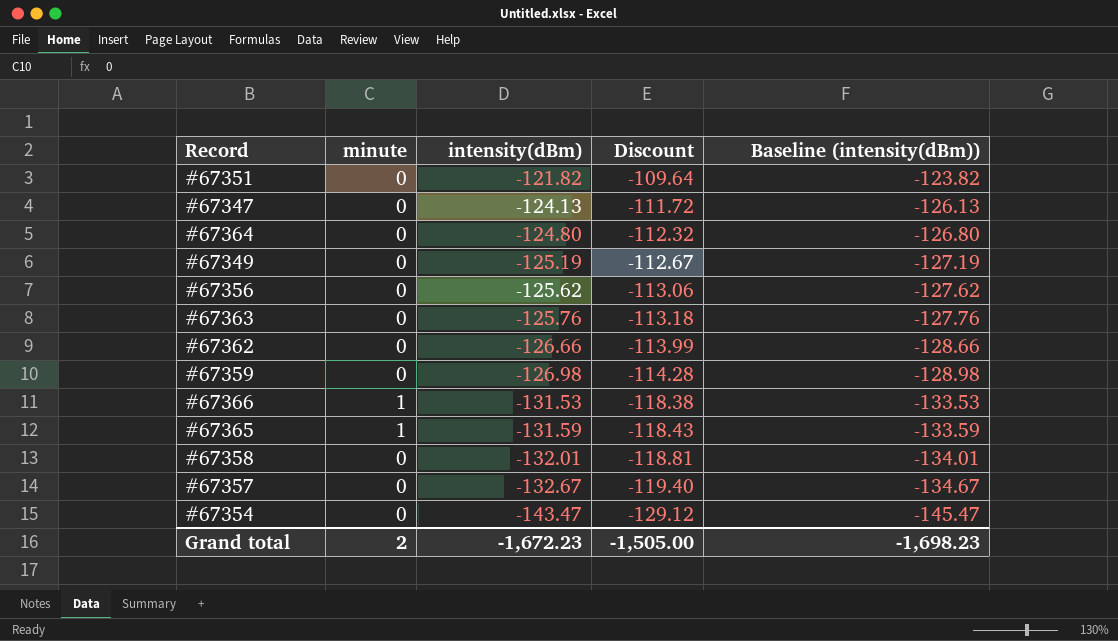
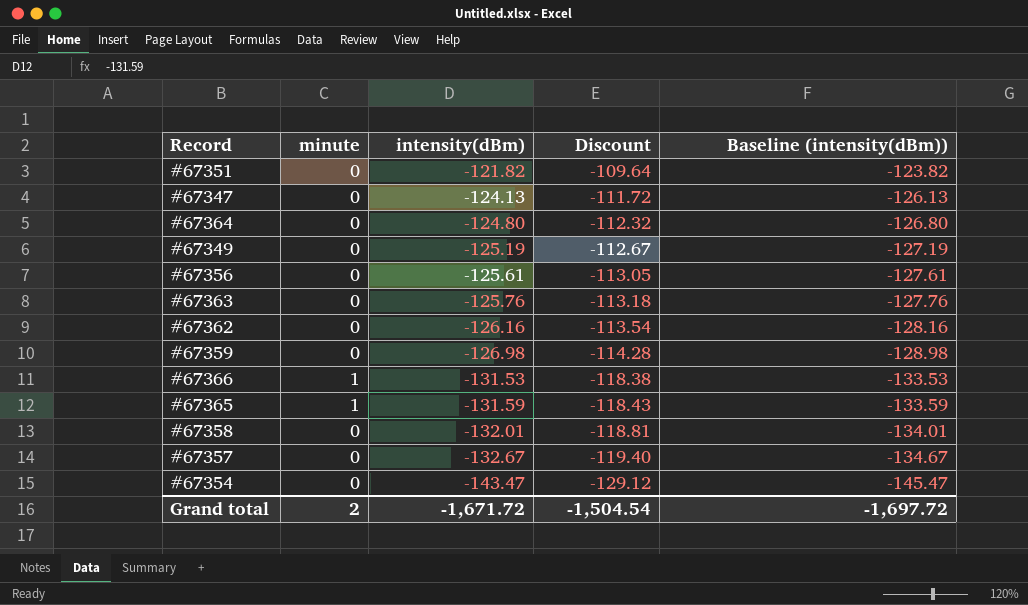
#67356 | intensity(dBm): -125.62 -> -125.61
#67356 | Discount: -113.06 -> -113.05
#67356 | Baseline (intensity(dBm)): -127.62 -> -127.61
#67362 | intensity(dBm): -126.66 -> -126.16
#67362 | Discount: -113.99 -> -113.54
#67362 | Baseline (intensity(dBm)): -128.66 -> -128.16
Grand total | intensity(dBm): -1,672.23 -> -1,671.72
Grand total | Discount: -1,505.00 -> -1,504.54
Grand total | Baseline (intensity(dBm)): -1,698.23 -> -1,697.72

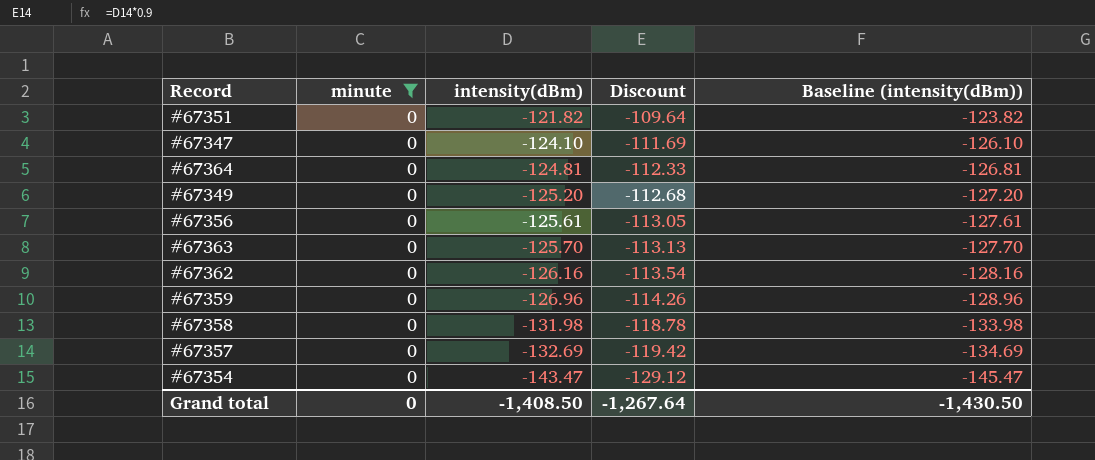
filter: none -> minute = 0
#67347 | intensity(dBm): -124.13 -> -124.10
#67347 | Discount: -111.72 -> -111.69
#67347 | Baseline (intensity(dBm)): -126.13 -> -126.10
#67364 | intensity(dBm): -124.80 -> -124.81
#67364 | Discount: -112.32 -> -112.33
#67364 | Baseline (intensity(dBm)): -126.80 -> -126.81
#67349 | intensity(dBm): -125.19 -> -125.20
#67349 | Discount: -112.67 -> -112.68
#67349 | Baseline (intensity(dBm)): -127.19 -> -127.20
#67363 | intensity(dBm): -125.76 -> -125.70
#67363 | Discount: -113.18 -> -113.13
#67363 | Baseline (intensity(dBm)): -127.76 -> -127.70
#67359 | intensity(dBm): -126.98 -> -126.96
#67359 | Discount: -114.28 -> -114.26
#67359 | Baseline (intensity(dBm)): -128.98 -> -128.96
#67358 | intensity(dBm): -132.01 -> -131.98
#67358 | Discount: -118.81 -> -118.78
#67358 | Baseline (intensity(dBm)): -134.01 -> -133.98
#67357 | intensity(dBm): -132.67 -> -132.69
#67357 | Discount: -119.40 -> -119.42
#67357 | Baseline (intensity(dBm)): -134.67 -> -134.69
Grand total | minute: 2 -> 0
Grand total | intensity(dBm): -1,671.72 -> -1,408.50
Grand total | Discount: -1,504.54 -> -1,267.64
Grand total | Baseline (intensity(dBm)): -1,697.72 -> -1,430.50

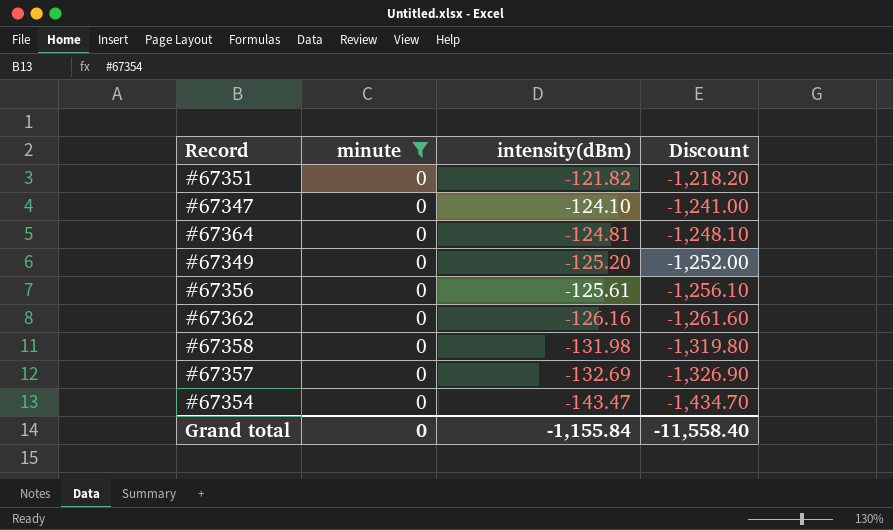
column Baseline (intensity(dBm)) | formula: [intensity(dBm)] - 2 -> none
column Discount | formula: [intensity(dBm)] * 0.9 -> [intensity(dBm)] * 10
row #67363: 0 | -125.70 | -113.13 | -127.70 -> none
row #67359: 0 | -126.96 | -114.26 | -128.96 -> none
Grand total | intensity(dBm): -1,408.50 -> -1,155.84
Grand total | Discount: -1,267.64 -> -11,558.40

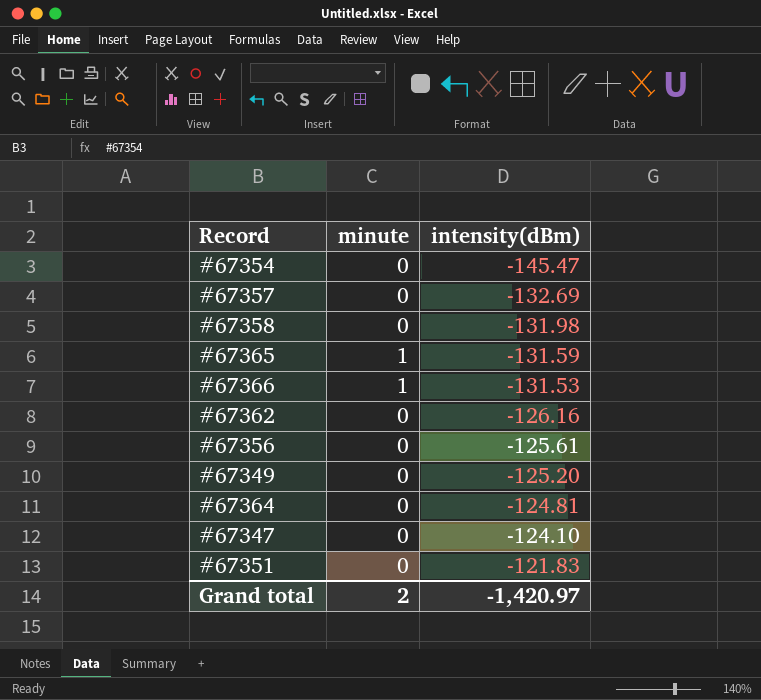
filter: minute = 0 -> none
row order: intensity(dBm) descending -> intensity(dBm) ascending
column Discount | formula: [intensity(dBm)] * 10 -> none
#67354 | intensity(dBm): -143.47 -> -145.47
#67351 | intensity(dBm): -121.82 -> -121.83
Grand total | minute: 0 -> 2
Grand total | intensity(dBm): -1,155.84 -> -1,420.97

